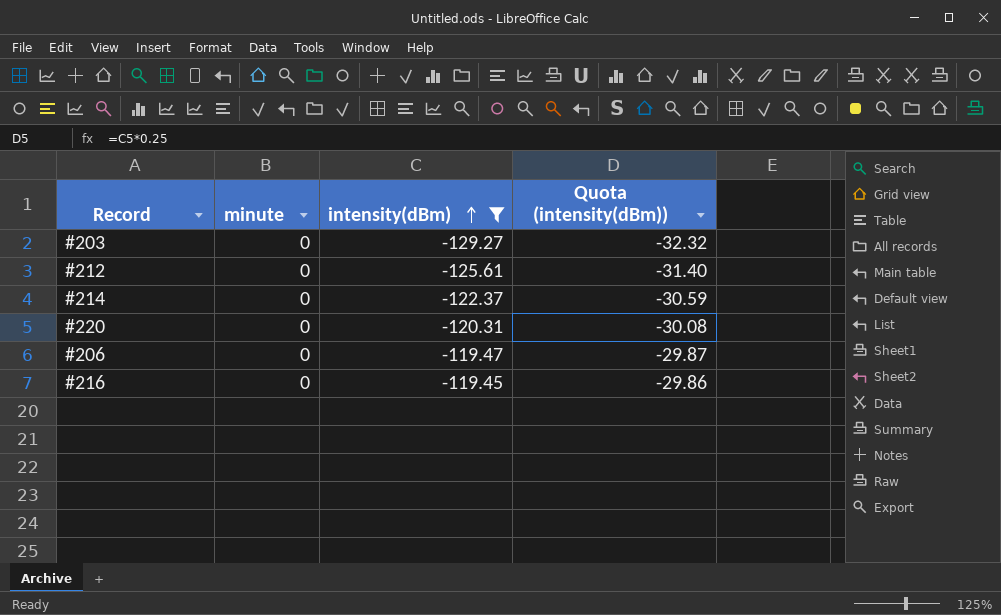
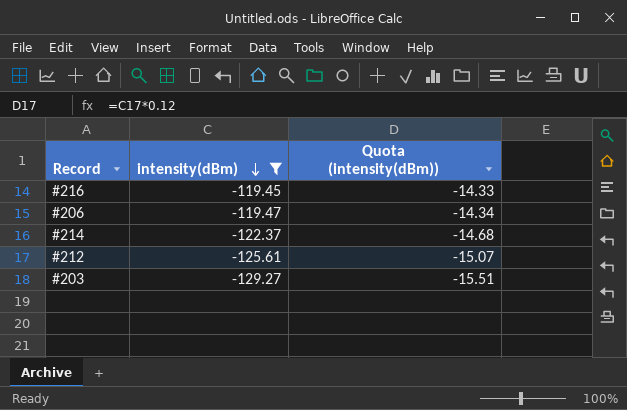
row order: intensity(dBm) ascending -> intensity(dBm) descending
column minute | position: 2 -> none
column Quota (intensity(dBm)) | formula: [intensity(dBm)] * 0.25 -> [intensity(dBm)] * 0.12
row #220: 0 | -120.31 | -30.08 -> none

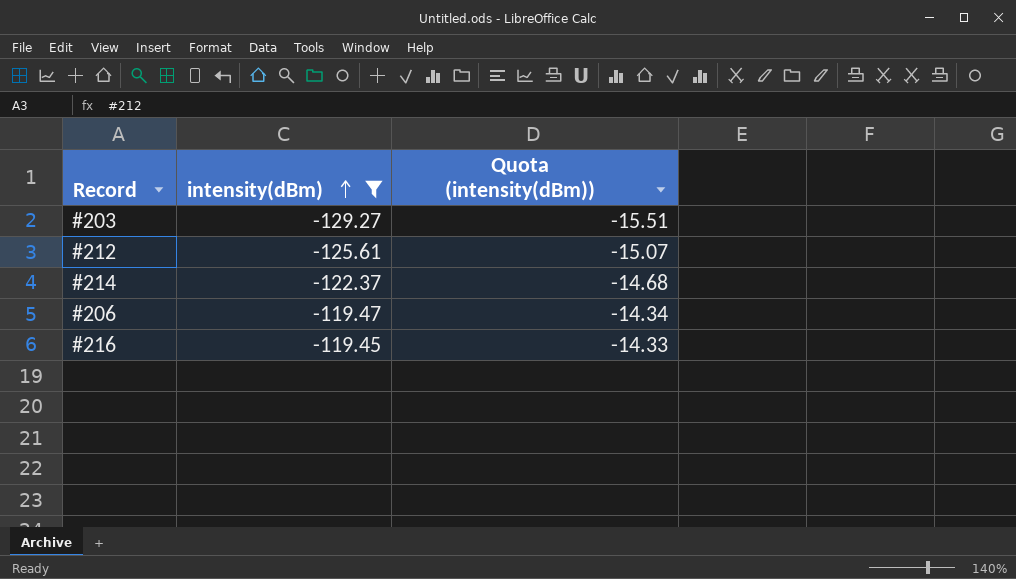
row order: intensity(dBm) descending -> intensity(dBm) ascending

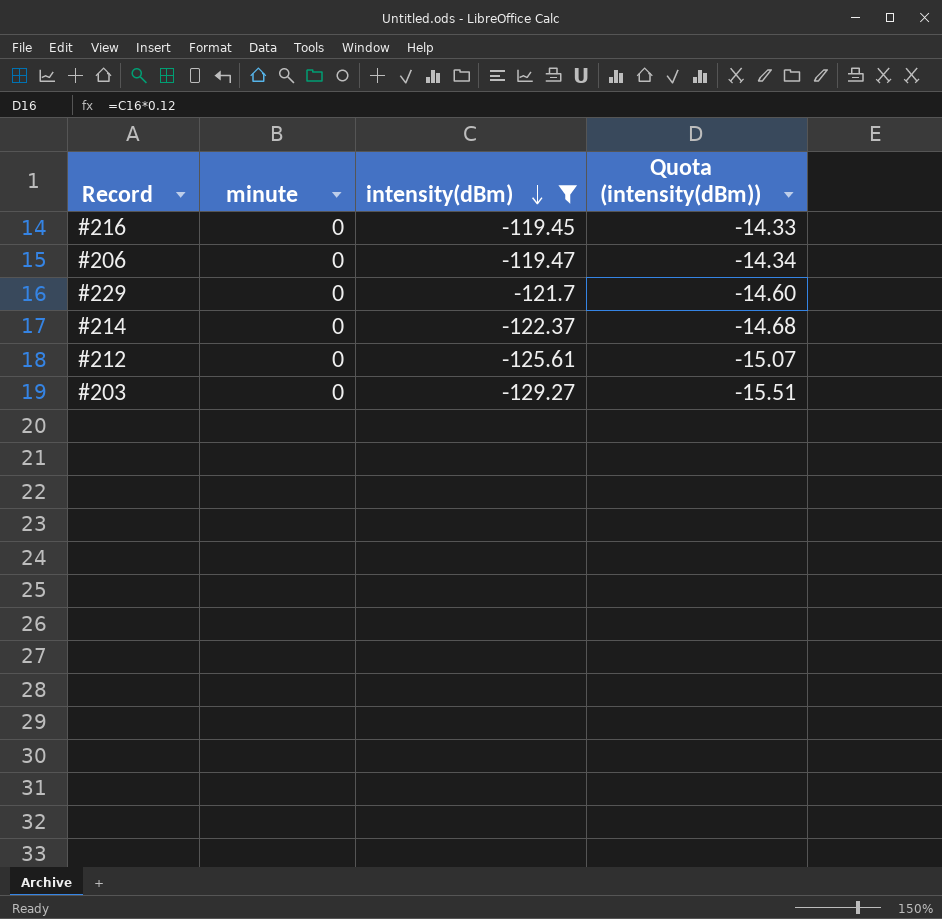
row order: intensity(dBm) ascending -> intensity(dBm) descending
column minute | position: none -> 2
row #229: none -> 0 | -121.7 | -14.60

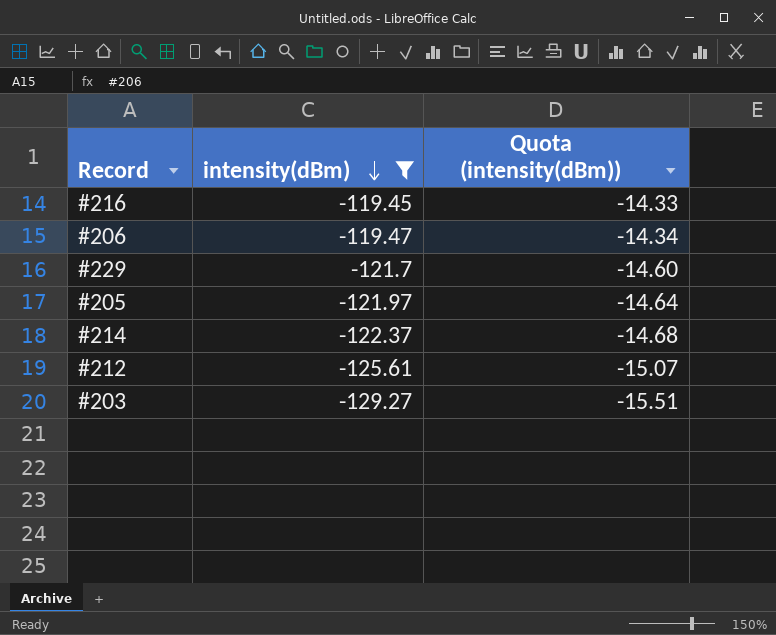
column minute | position: 2 -> none
row #205: none -> -121.97 | -14.64

